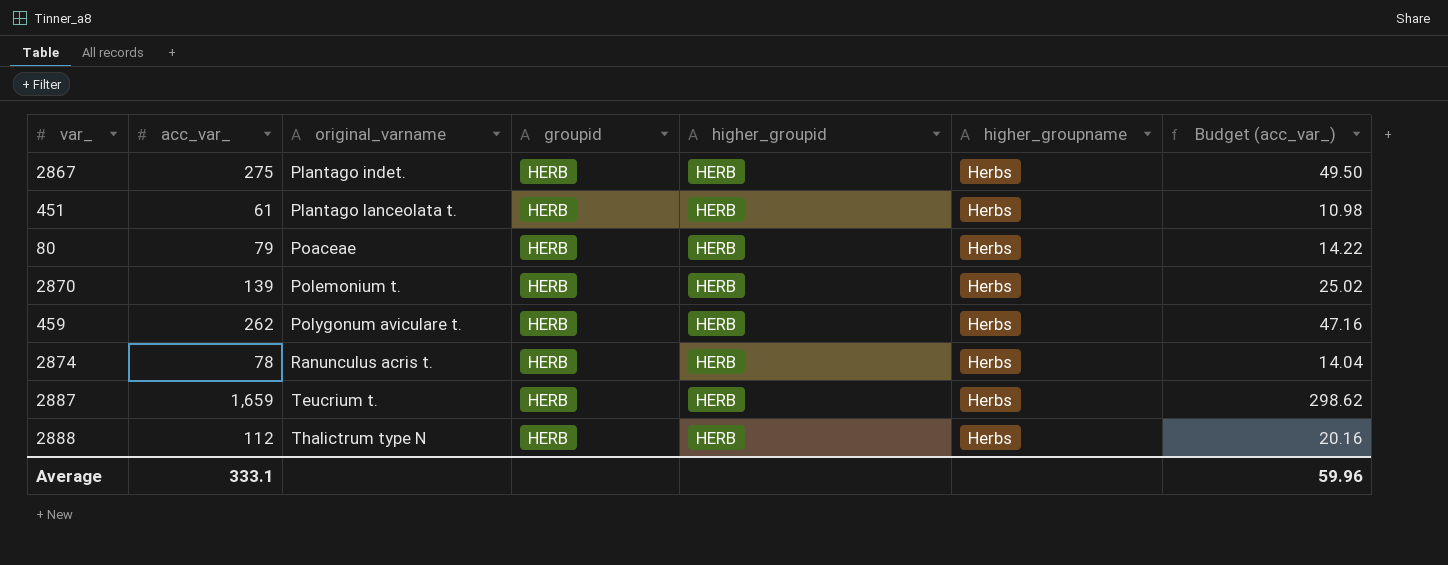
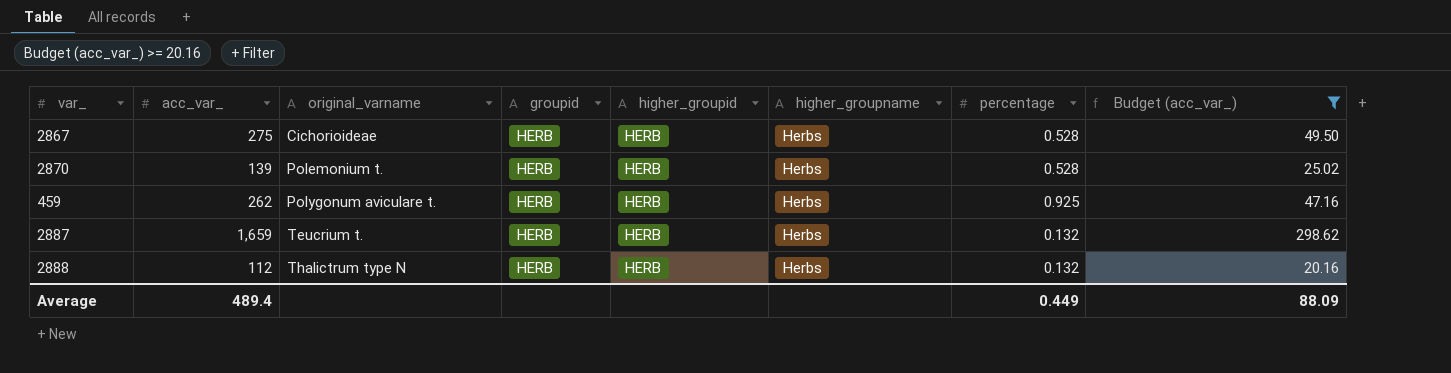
filter: none -> Budget (acc_var_) >= 20.16
column percentage | position: none -> 7
2867 | original_varname: Plantago indet. -> Cichorioideae
Average | acc_var_: 333.1 -> 489.4
Average | Budget (acc_var_): 59.96 -> 88.09

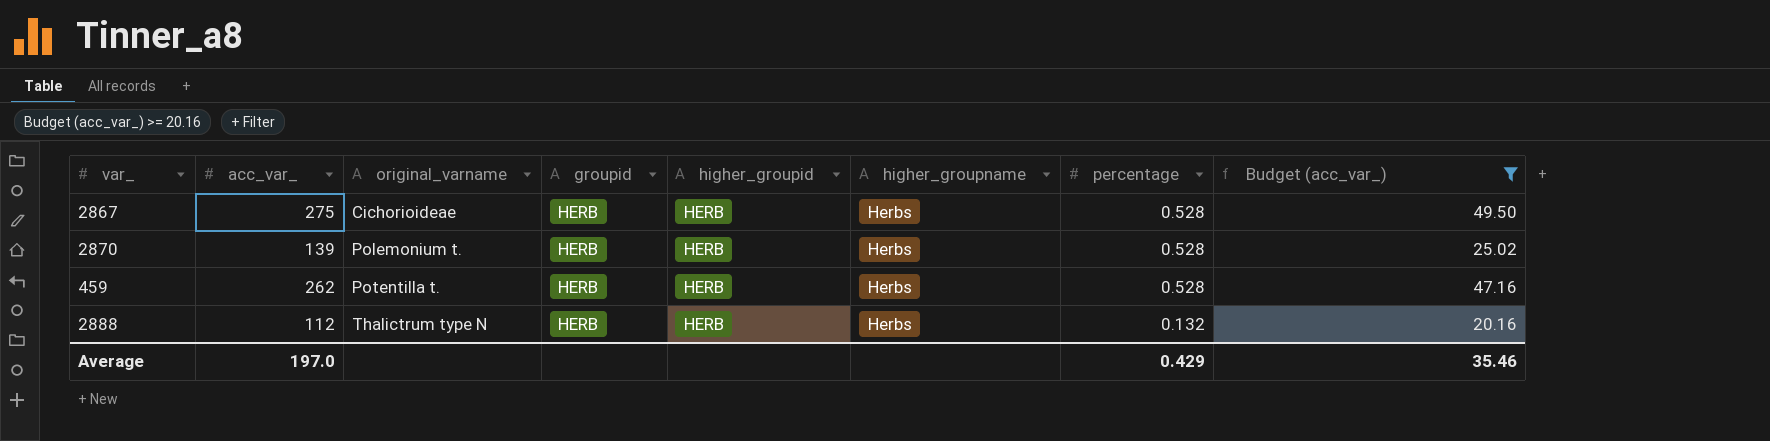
row 2887: 1,659 | Teucrium t. | HERB | HERB | Herbs | 0.132 | 298.62 -> none
459 | original_varname: Polygonum aviculare t. -> Potentilla t.
459 | percentage: 0.925 -> 0.528
Average | acc_var_: 489.4 -> 197.0
Average | percentage: 0.449 -> 0.429
Average | Budget (acc_var_): 88.09 -> 35.46

